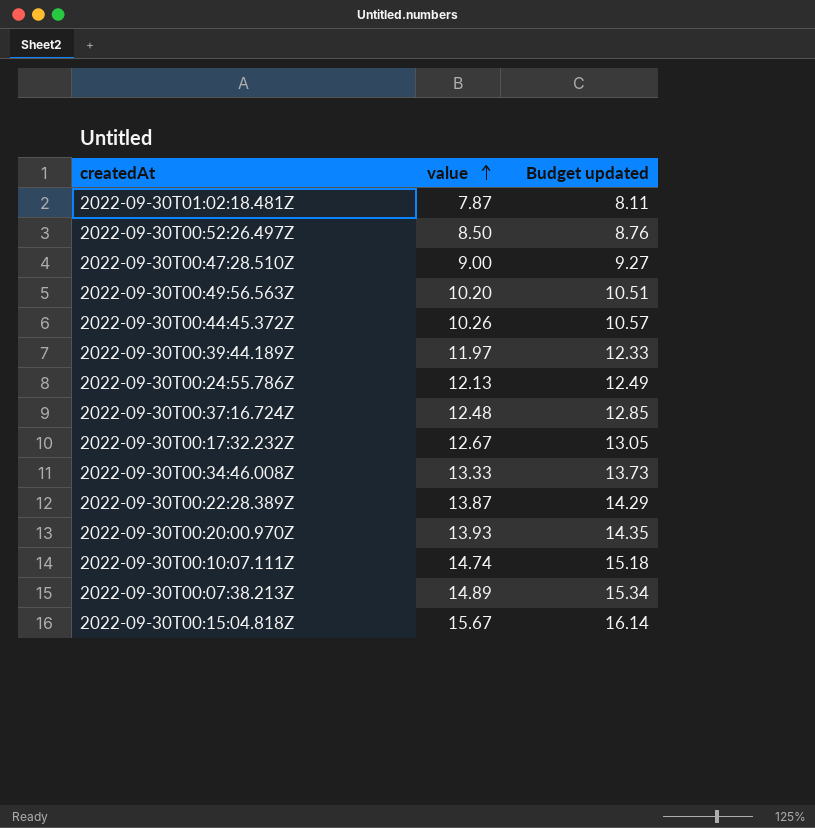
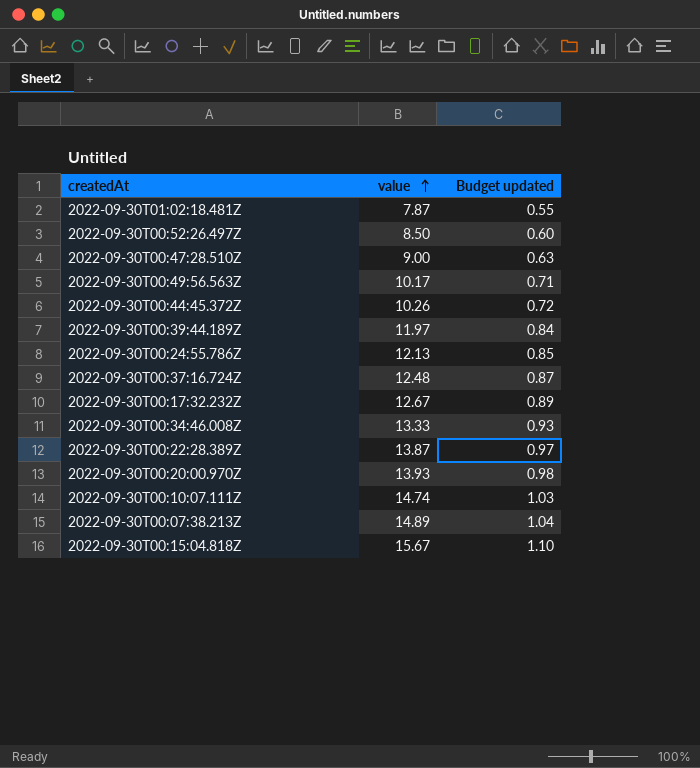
column Budget updated | formula: [value] * 1.03 -> [value] * 0.07
2022-09-30T00:49:56.563Z | value: 10.20 -> 10.17

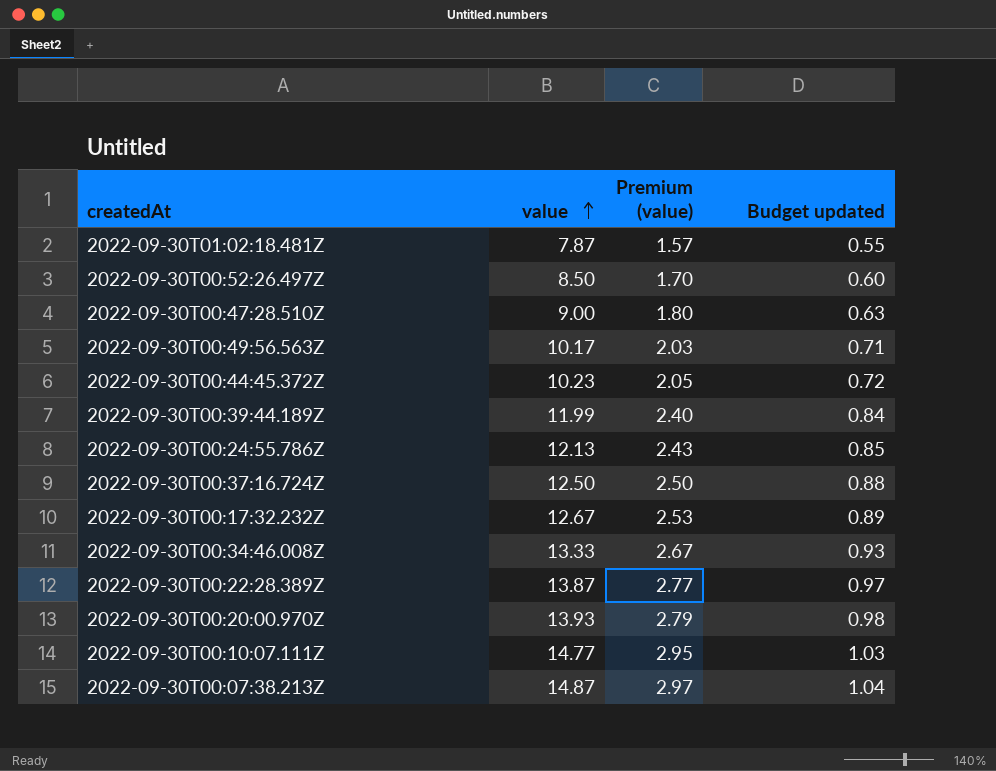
column Premium (value) | formula: none -> [value] * 0.2
row 2022-09-30T00:15:04.818Z: 15.67 | 1.10 -> none
2022-09-30T00:44:45.372Z | value: 10.26 -> 10.23
2022-09-30T00:39:44.189Z | value: 11.97 -> 11.99
2022-09-30T00:37:16.724Z | value: 12.48 -> 12.50
2022-09-30T00:37:16.724Z | Budget updated: 0.87 -> 0.88
2022-09-30T00:10:07.111Z | value: 14.74 -> 14.77
2022-09-30T00:07:38.213Z | value: 14.89 -> 14.87

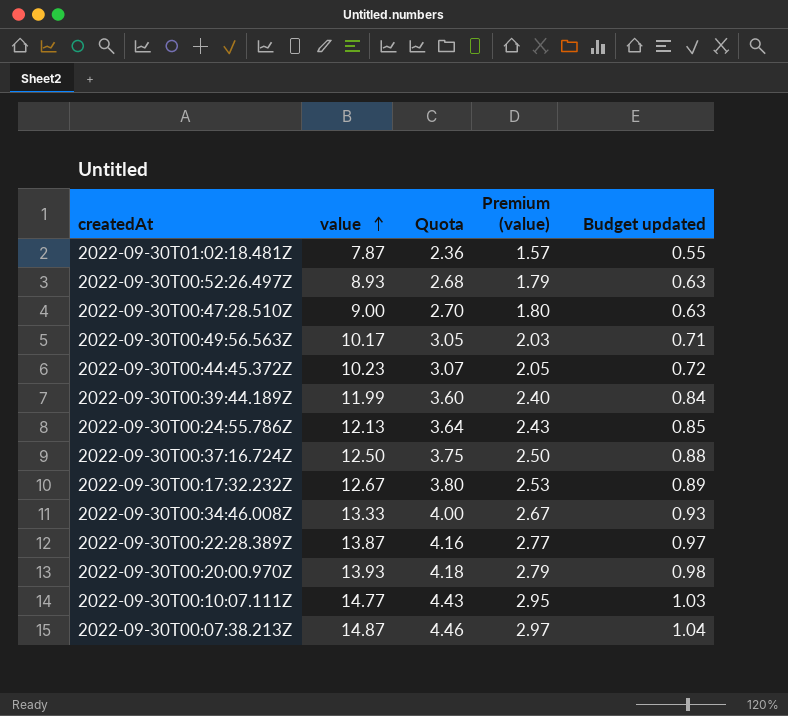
column Quota | formula: none -> [value] * 0.3
2022-09-30T00:52:26.497Z | value: 8.50 -> 8.93
2022-09-30T00:52:26.497Z | Premium (value): 1.70 -> 1.79
2022-09-30T00:52:26.497Z | Budget updated: 0.60 -> 0.63

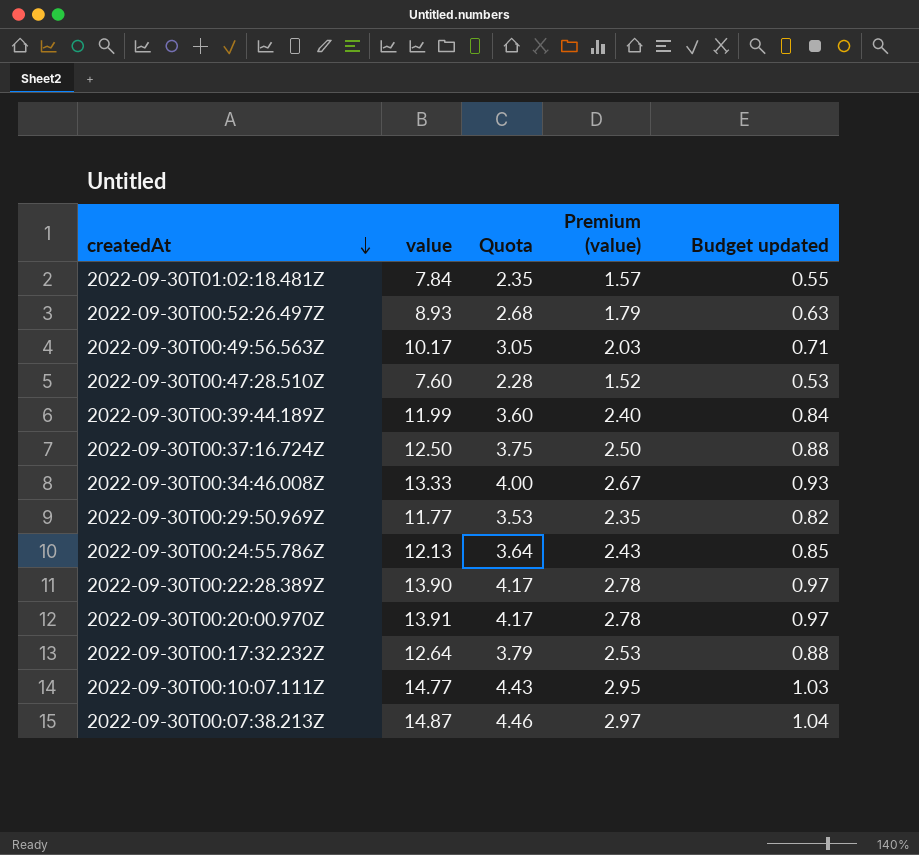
row order: value ascending -> createdAt descending
row 2022-09-30T00:44:45.372Z: 10.23 | 3.07 | 2.05 | 0.72 -> none
2022-09-30T01:02:18.481Z | value: 7.87 -> 7.84
2022-09-30T01:02:18.481Z | Quota: 2.36 -> 2.35
2022-09-30T00:47:28.510Z | value: 9.00 -> 7.60
2022-09-30T00:47:28.510Z | Quota: 2.70 -> 2.28
2022-09-30T00:47:28.510Z | Premium (value): 1.80 -> 1.52
2022-09-30T00:47:28.510Z | Budget updated: 0.63 -> 0.53
row 2022-09-30T00:29:50.969Z: none -> 11.77 | 3.53 | 2.35 | 0.82
2022-09-30T00:22:28.389Z | value: 13.87 -> 13.90
2022-09-30T00:22:28.389Z | Quota: 4.16 -> 4.17
2022-09-30T00:22:28.389Z | Premium (value): 2.77 -> 2.78
2022-09-30T00:20:00.970Z | value: 13.93 -> 13.91
2022-09-30T00:20:00.970Z | Quota: 4.18 -> 4.17
2022-09-30T00:20:00.970Z | Premium (value): 2.79 -> 2.78
2022-09-30T00:20:00.970Z | Budget updated: 0.98 -> 0.97
2022-09-30T00:17:32.232Z | value: 12.67 -> 12.64
2022-09-30T00:17:32.232Z | Quota: 3.80 -> 3.79
2022-09-30T00:17:32.232Z | Budget updated: 0.89 -> 0.88

